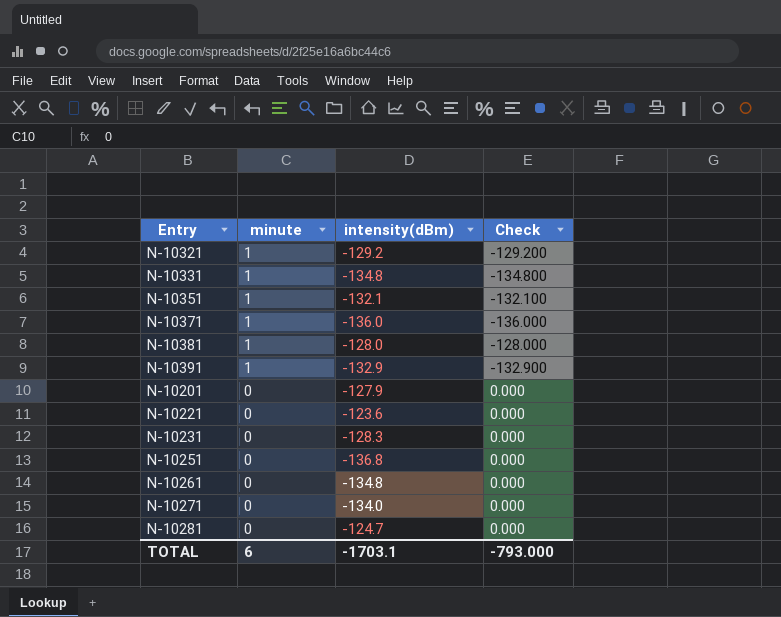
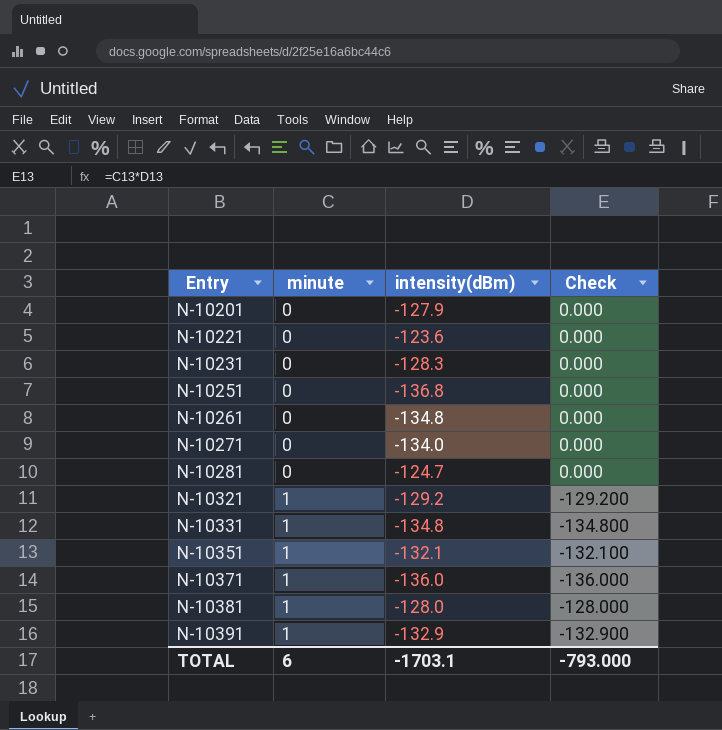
row order: minute descending -> Entry ascending

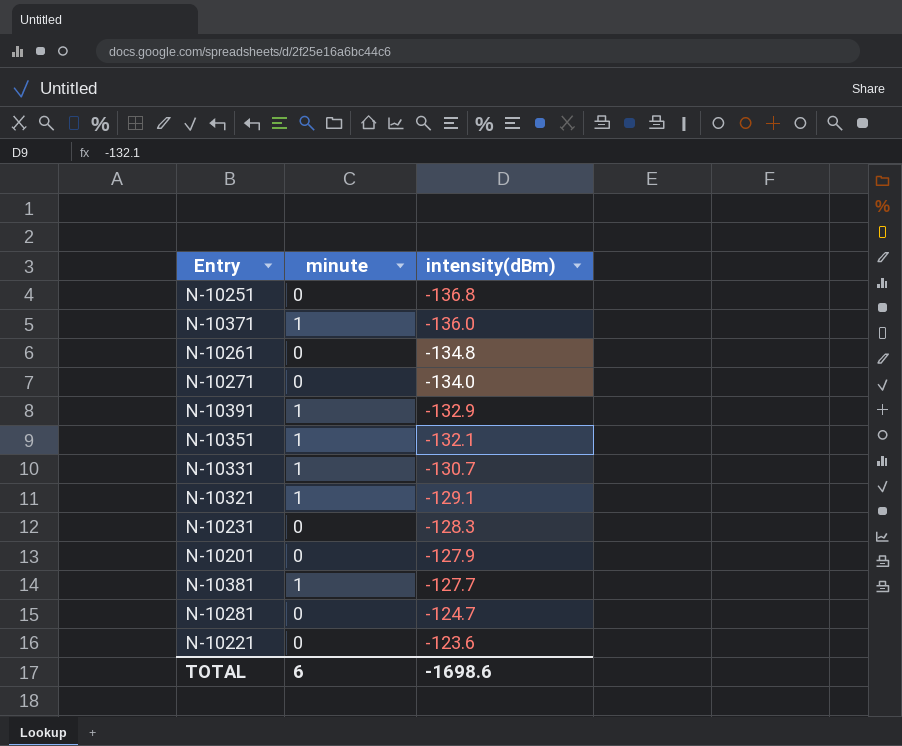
row order: Entry ascending -> intensity(dBm) ascending
column Check | formula: [minute] * [intensity(dBm)] -> none
N-10331 | intensity(dBm): -134.8 -> -130.7
N-10321 | intensity(dBm): -129.2 -> -129.1
N-10381 | intensity(dBm): -128.0 -> -127.7
TOTAL | intensity(dBm): -1703.1 -> -1698.6

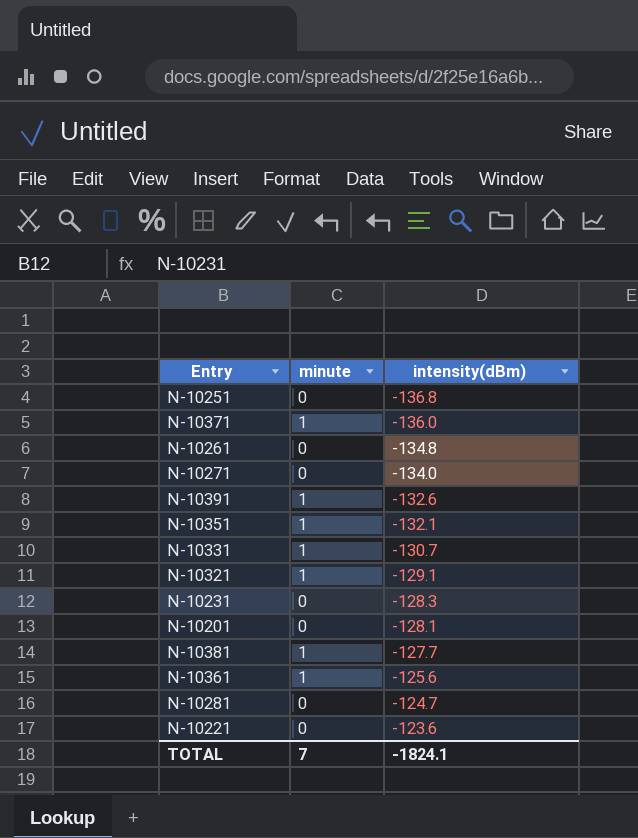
N-10391 | intensity(dBm): -132.9 -> -132.6
N-10201 | intensity(dBm): -127.9 -> -128.1
row N-10361: none -> 1 | -125.6
TOTAL | minute: 6 -> 7
TOTAL | intensity(dBm): -1698.6 -> -1824.1

